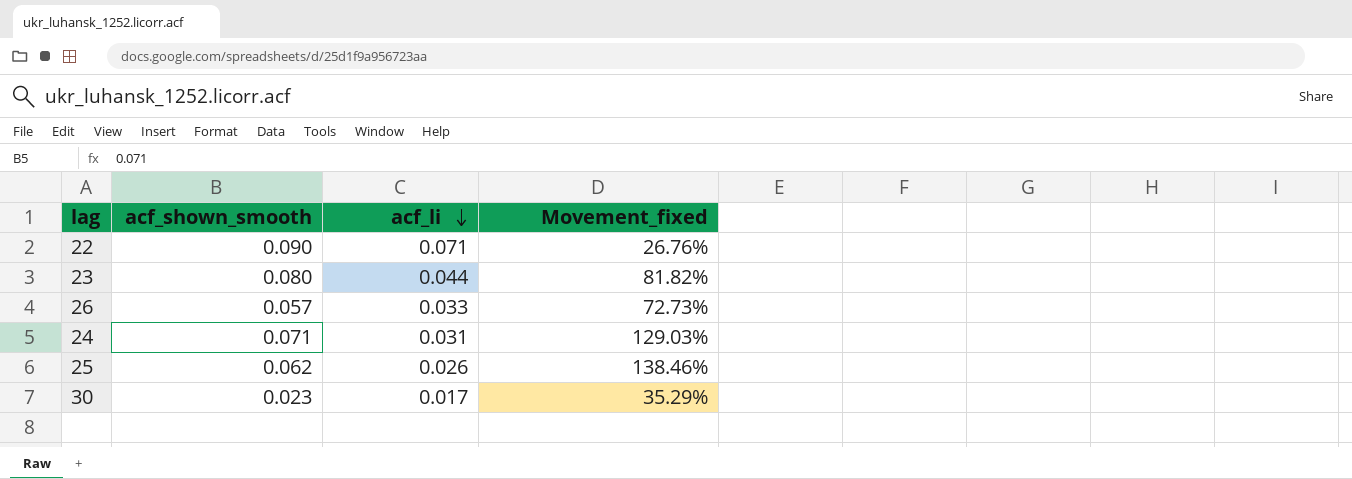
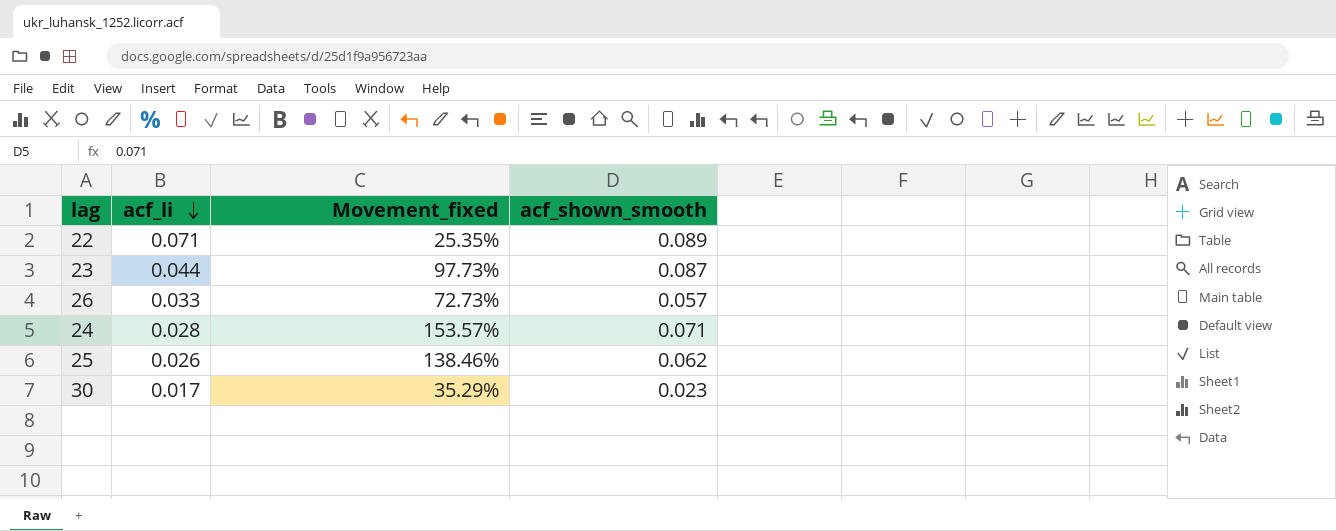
column acf_shown_smooth | position: 2 -> 4
22 | Movement_fixed: 26.76% -> 25.35%
22 | acf_shown_smooth: 0.090 -> 0.089
23 | Movement_fixed: 81.82% -> 97.73%
23 | acf_shown_smooth: 0.080 -> 0.087
24 | acf_li: 0.031 -> 0.028
24 | Movement_fixed: 129.03% -> 153.57%

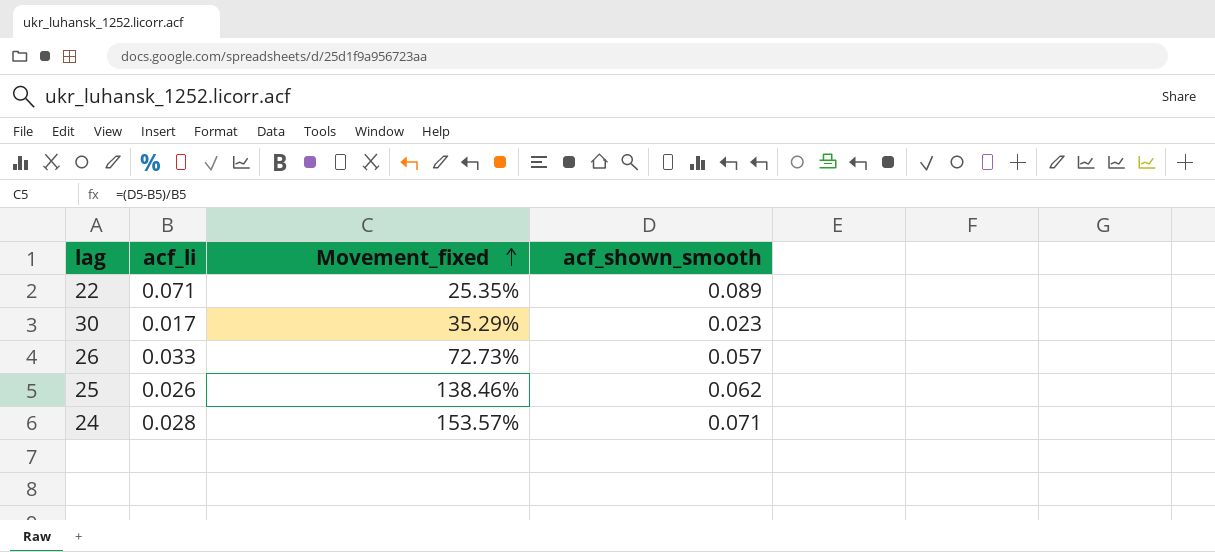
row order: acf_li descending -> Movement_fixed ascending
row 23: 0.044 | 97.73% | 0.087 -> none

